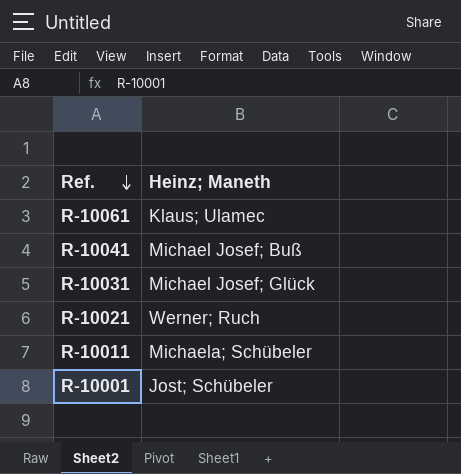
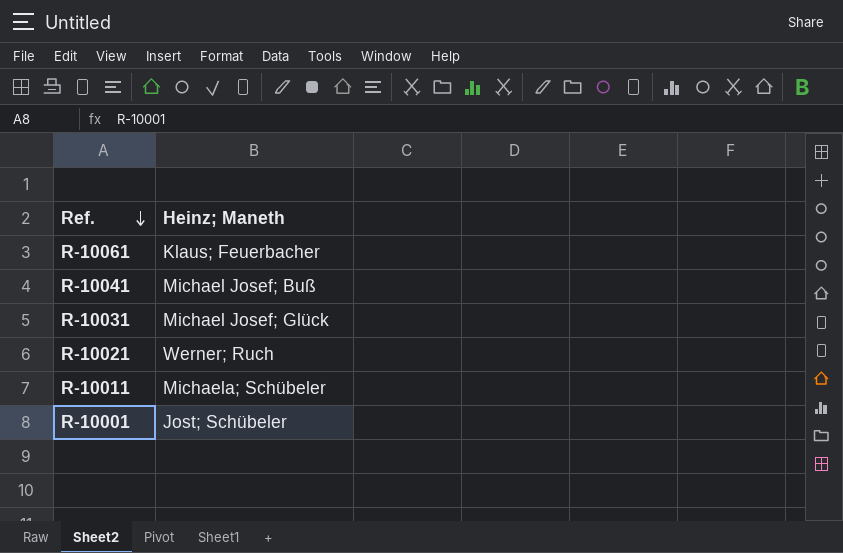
R-10061 | Heinz; Maneth: Klaus; Ulamec -> Klaus; Feuerbacher

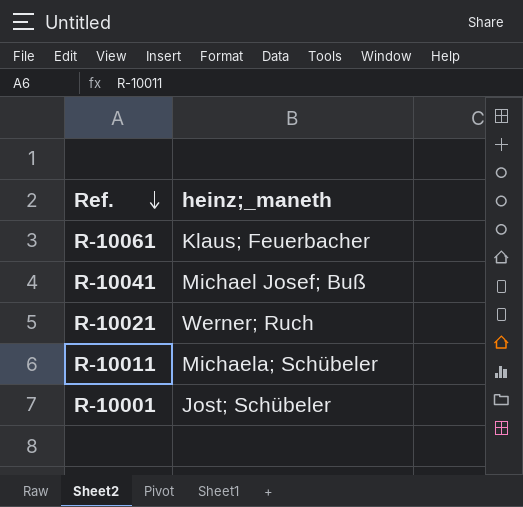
column name: Heinz; Maneth -> heinz;_maneth
row R-10031: Michael Josef; Glück -> none

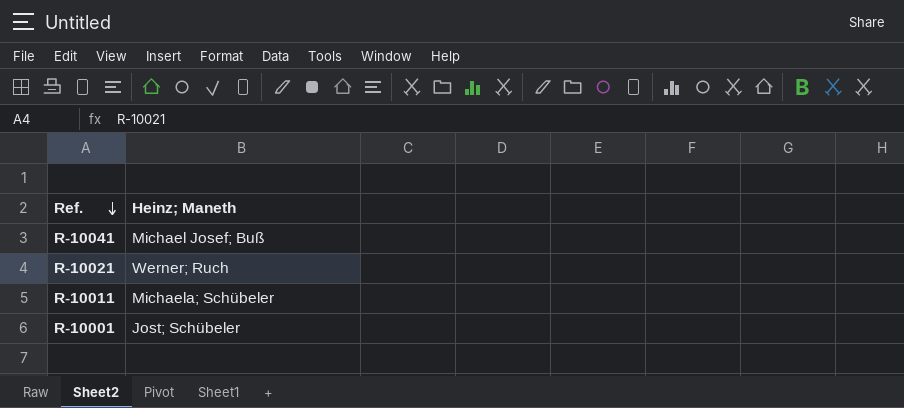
column name: heinz;_maneth -> Heinz; Maneth
row R-10061: Klaus; Feuerbacher -> none

